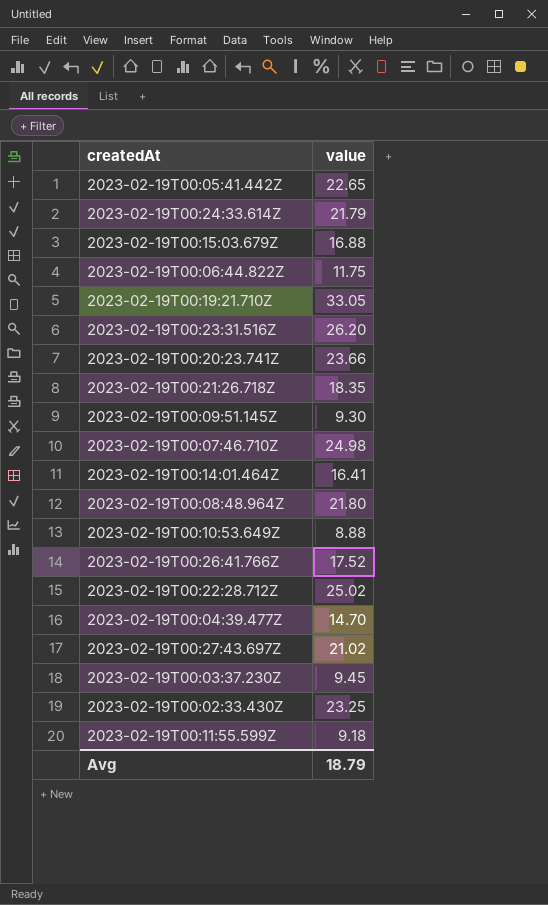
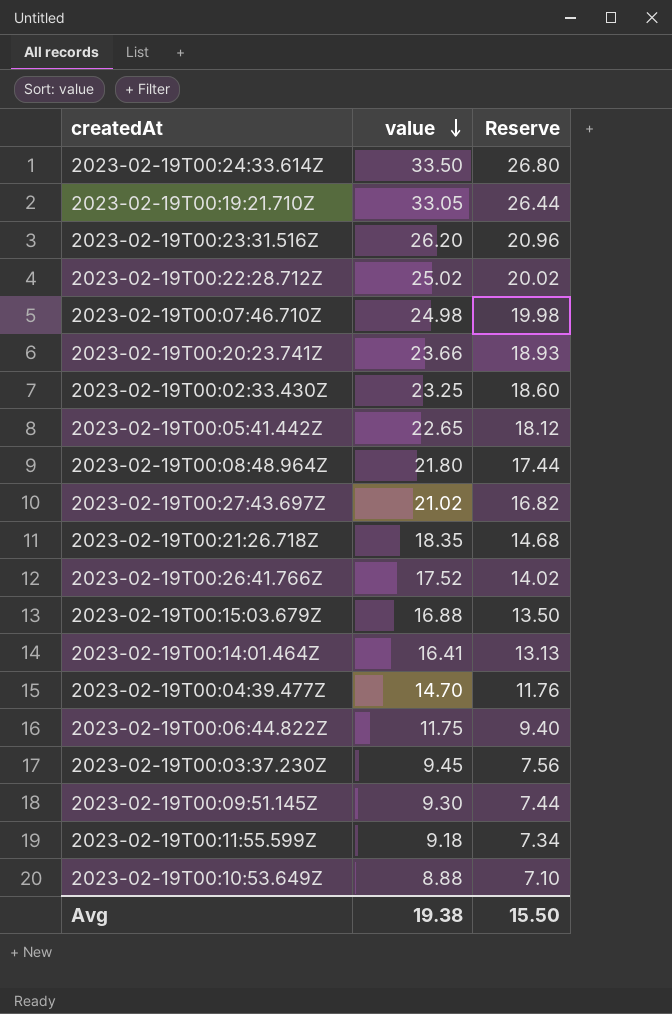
row order: none -> value descending
column Reserve | formula: none -> [value] * 0.8
2023-02-19T00:24:33.614Z | value: 21.79 -> 33.50
Avg | value: 18.79 -> 19.38

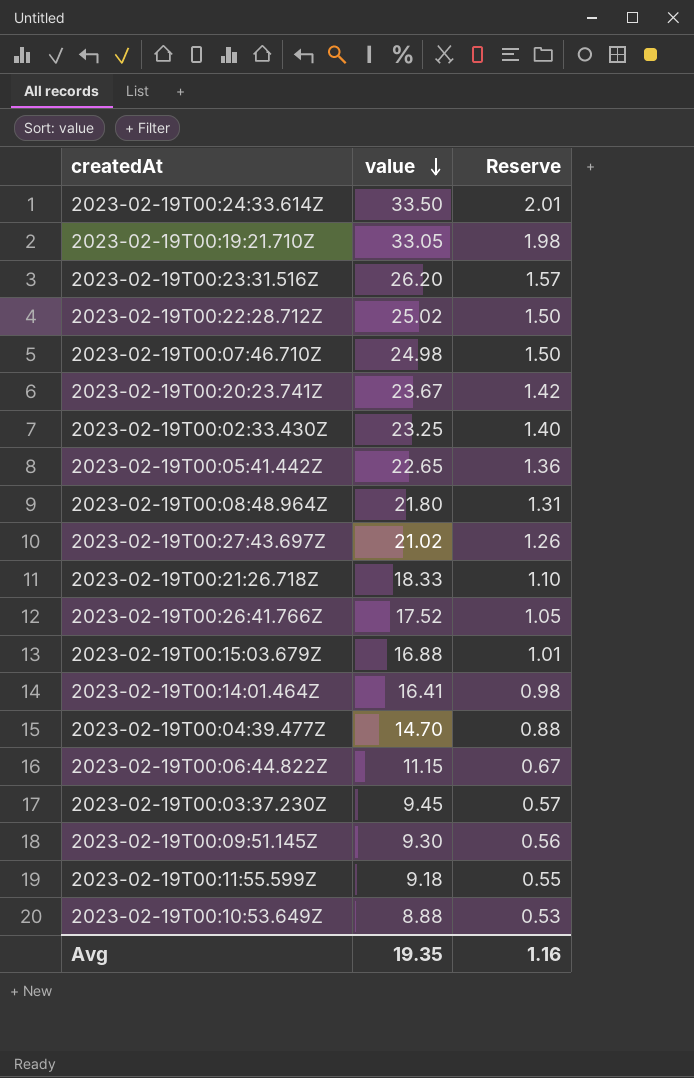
column Reserve | formula: [value] * 0.8 -> [value] * 0.06
2023-02-19T00:20:23.741Z | value: 23.66 -> 23.67
2023-02-19T00:21:26.718Z | value: 18.35 -> 18.33
2023-02-19T00:06:44.822Z | value: 11.75 -> 11.15
Avg | value: 19.38 -> 19.35
Avg | Reserve: 15.50 -> 1.16

